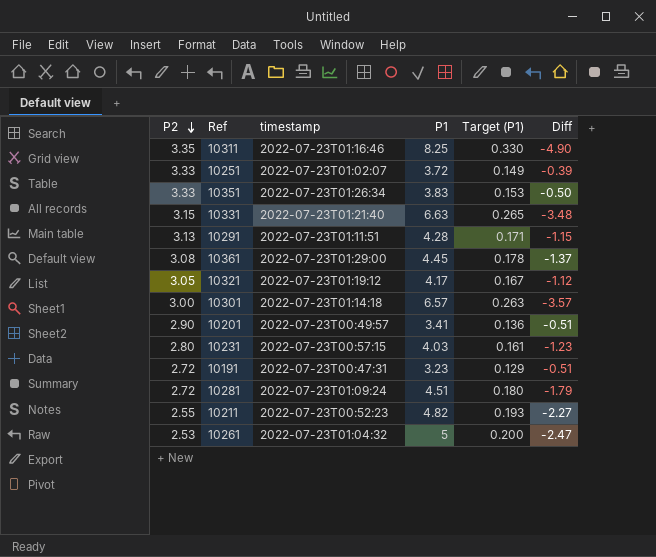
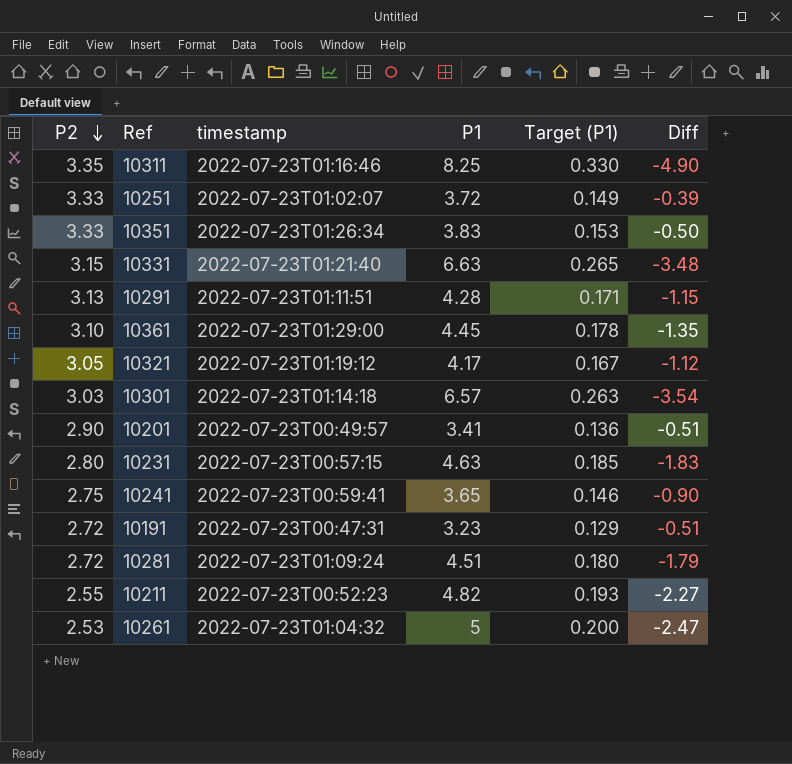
10361 | P2: 3.08 -> 3.10
10361 | Diff: -1.37 -> -1.35
10301 | P2: 3.00 -> 3.03
10301 | Diff: -3.57 -> -3.54
10231 | P1: 4.03 -> 4.63
10231 | Target (P1): 0.161 -> 0.185
10231 | Diff: -1.23 -> -1.83
row 10241: none -> 2.75 | 2022-07-23T00:59:41 | 3.65 | 0.146 | -0.90

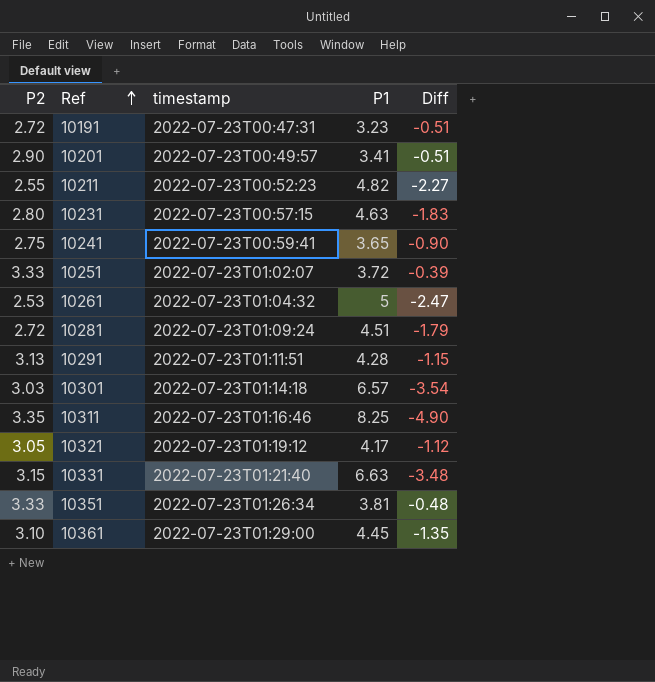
row order: P2 descending -> Ref ascending
column Target (P1) | formula: [P1] * 0.04 -> none
10351 | P1: 3.83 -> 3.81
10351 | Diff: -0.50 -> -0.48

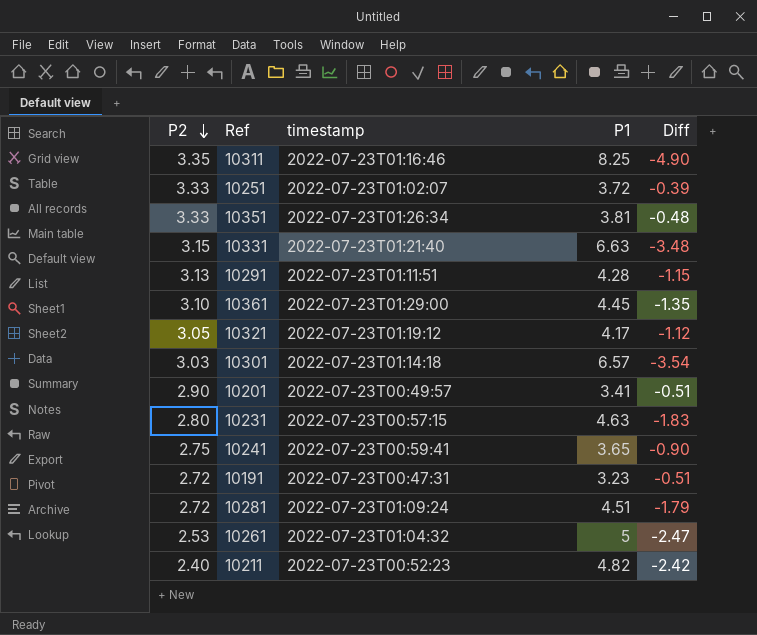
row order: Ref ascending -> P2 descending
10211 | P2: 2.55 -> 2.40
10211 | Diff: -2.27 -> -2.42

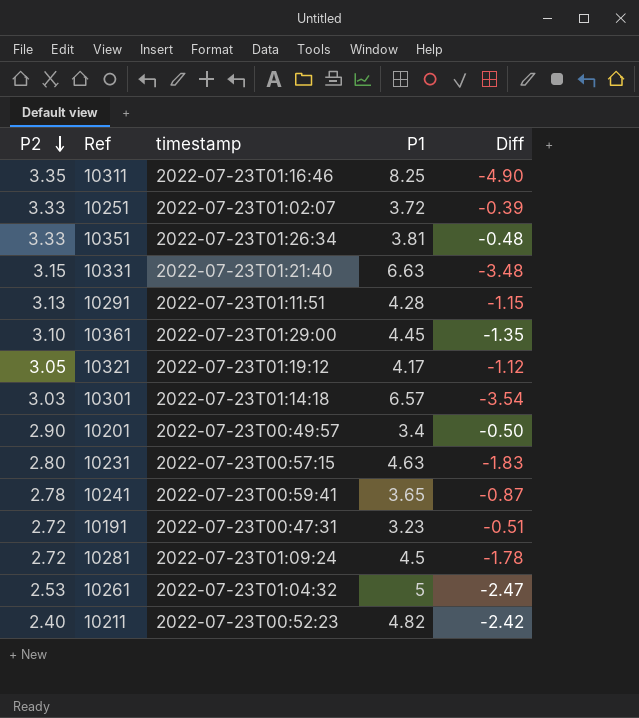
10201 | P1: 3.41 -> 3.4
10201 | Diff: -0.51 -> -0.50
10241 | P2: 2.75 -> 2.78
10241 | Diff: -0.90 -> -0.87
10281 | P1: 4.51 -> 4.5
10281 | Diff: -1.79 -> -1.78

